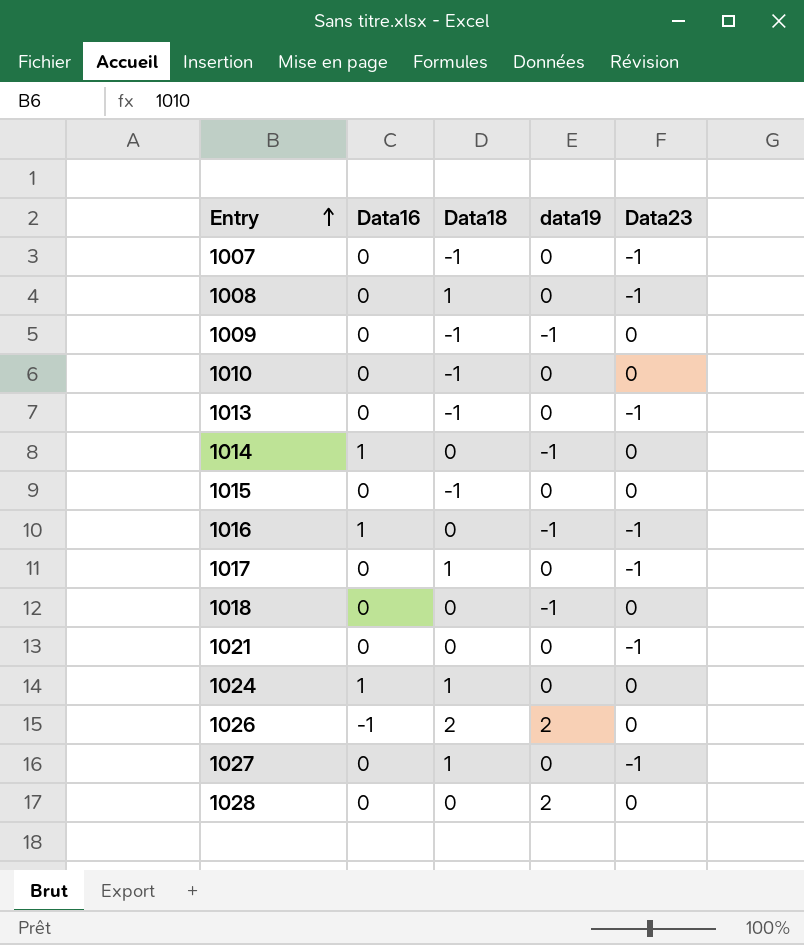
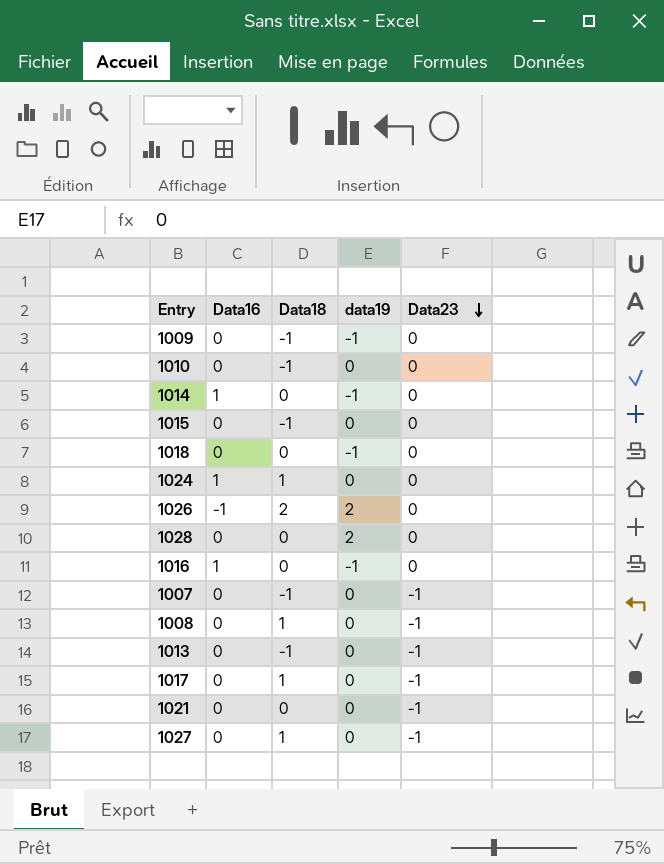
row order: Entry ascending -> Data23 descending
1016 | Data23: -1 -> 0

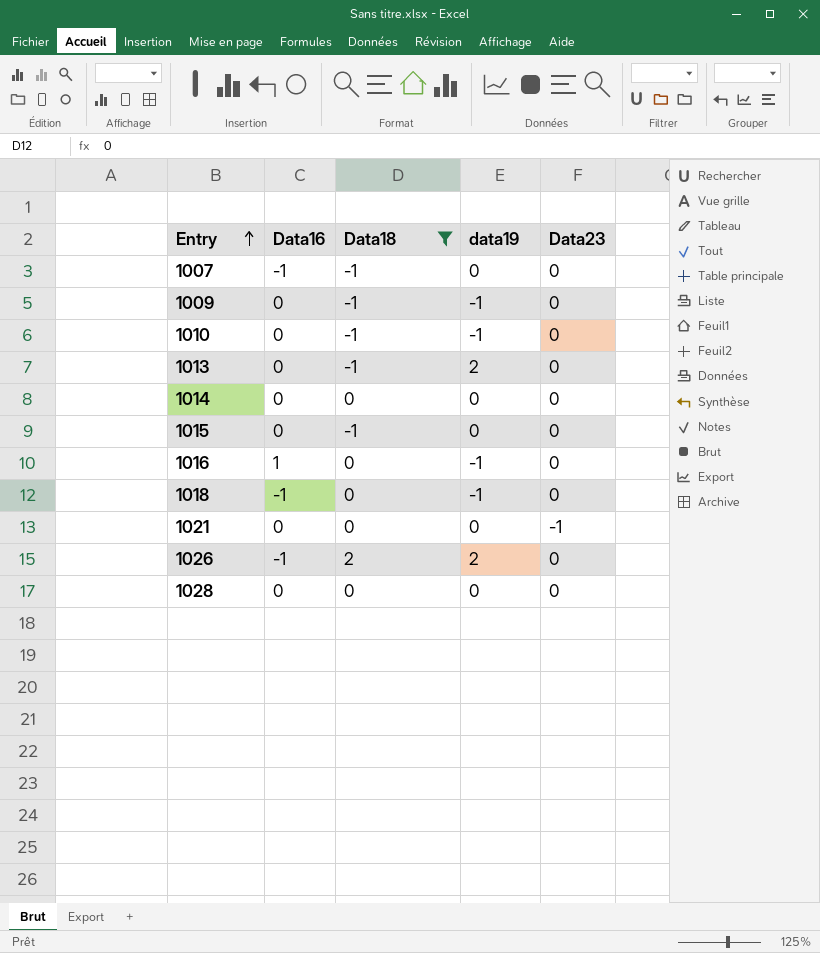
filter: none -> Data18 != 1
row order: Data23 descending -> Entry ascending
1007 | Data16: 0 -> -1
1007 | Data23: -1 -> 0
1010 | data19: 0 -> -1
1013 | data19: 0 -> 2
1013 | Data23: -1 -> 0
1014 | Data16: 1 -> 0
1014 | data19: -1 -> 0
1018 | Data16: 0 -> -1
1028 | data19: 2 -> 0

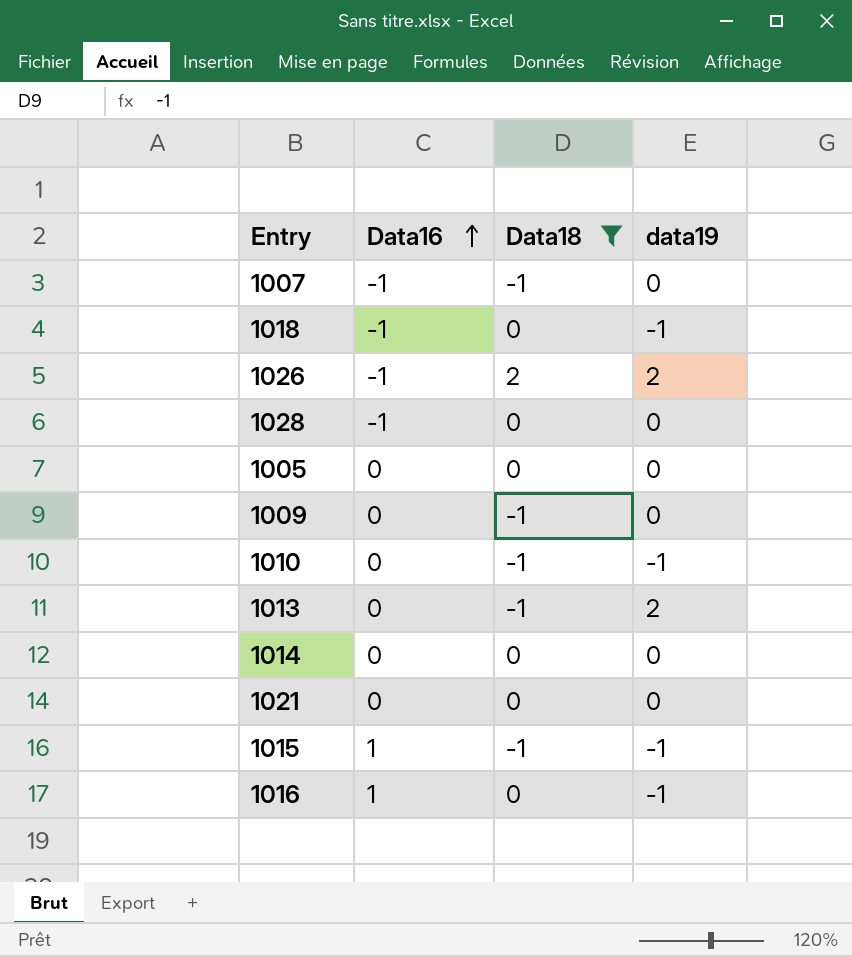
row order: Entry ascending -> Data16 ascending
column Data23 | position: 5 -> none
1028 | Data16: 0 -> -1
row 1005: none -> 0 | 0 | 0
1009 | data19: -1 -> 0
1015 | Data16: 0 -> 1
1015 | data19: 0 -> -1

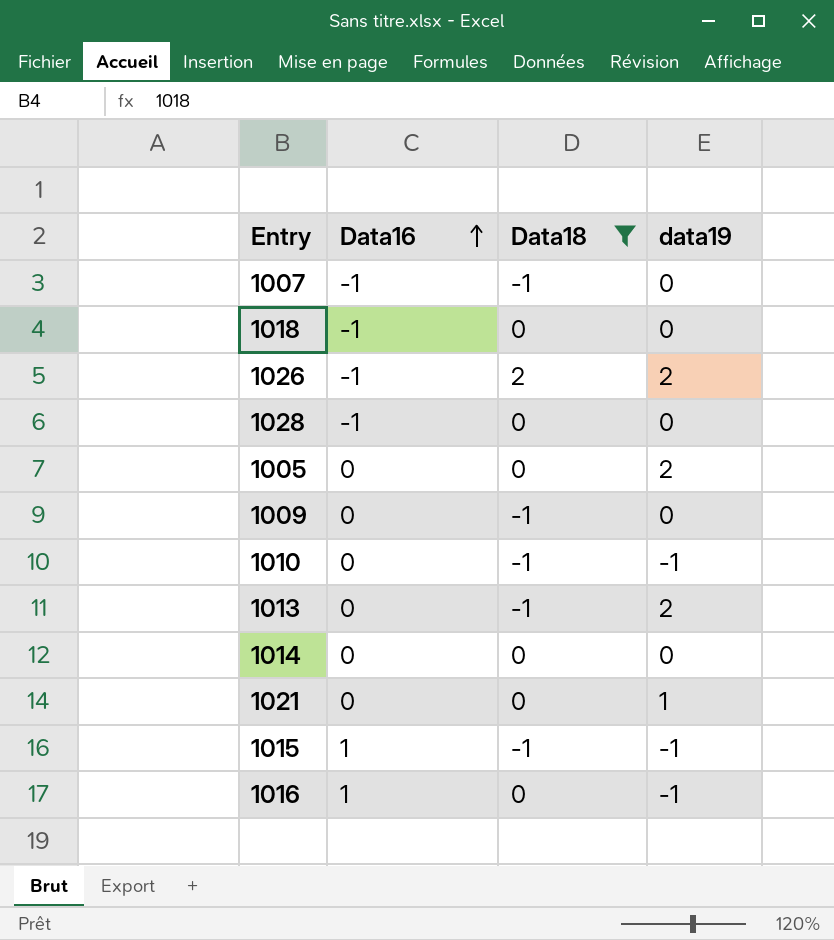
1018 | data19: -1 -> 0
1005 | data19: 0 -> 2
1021 | data19: 0 -> 1

